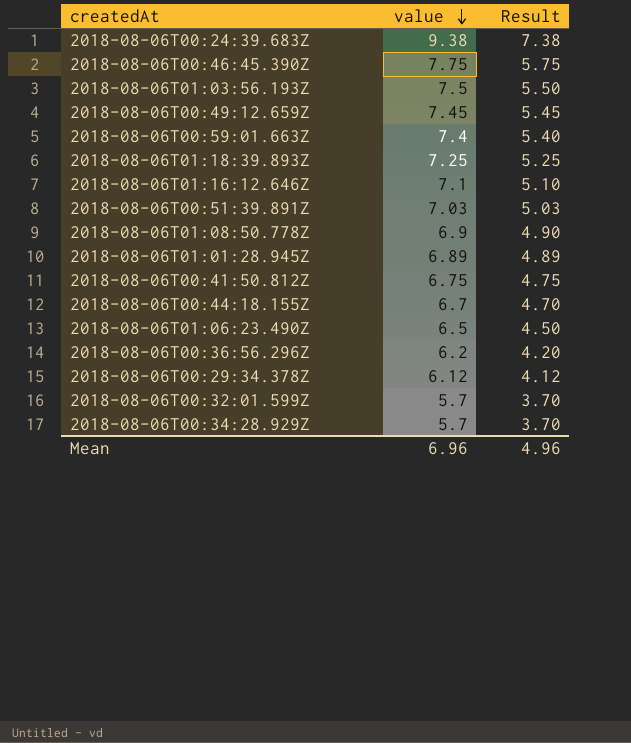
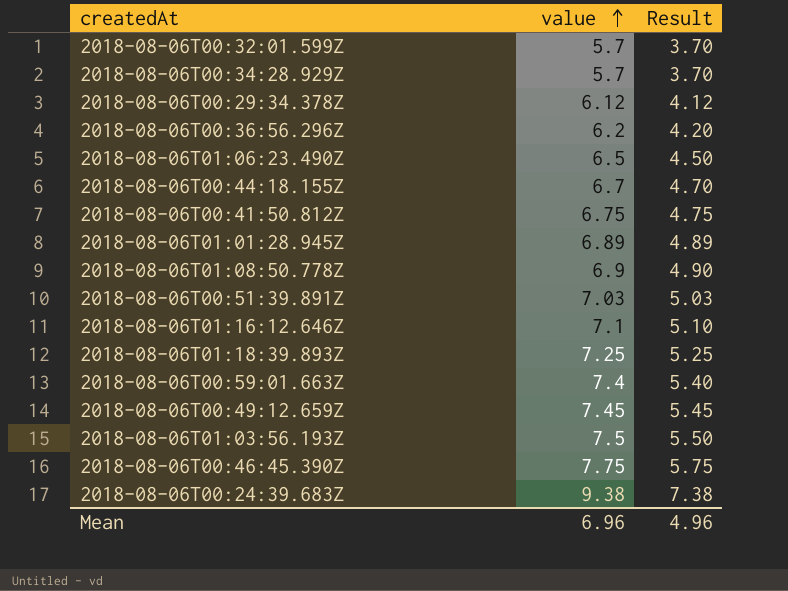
row order: value descending -> value ascending

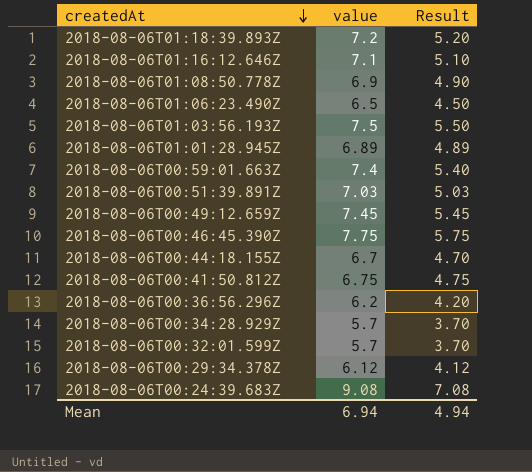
row order: value ascending -> createdAt descending
2018-08-06T01:18:39.893Z | value: 7.25 -> 7.2
2018-08-06T01:18:39.893Z | Result: 5.25 -> 5.20
2018-08-06T00:24:39.683Z | value: 9.38 -> 9.08
2018-08-06T00:24:39.683Z | Result: 7.38 -> 7.08
Mean | value: 6.96 -> 6.94
Mean | Result: 4.96 -> 4.94

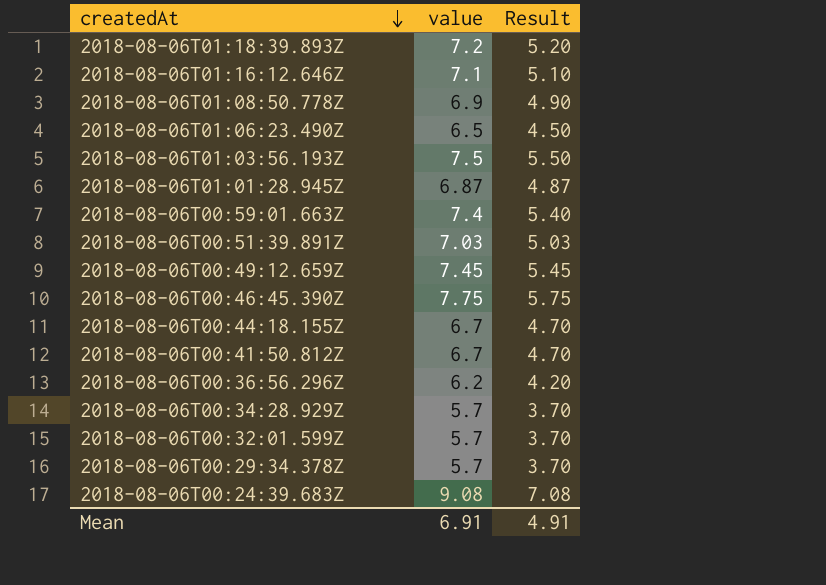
2018-08-06T01:01:28.945Z | value: 6.89 -> 6.87
2018-08-06T01:01:28.945Z | Result: 4.89 -> 4.87
2018-08-06T00:41:50.812Z | value: 6.75 -> 6.7
2018-08-06T00:41:50.812Z | Result: 4.75 -> 4.70
2018-08-06T00:29:34.378Z | value: 6.12 -> 5.7
2018-08-06T00:29:34.378Z | Result: 4.12 -> 3.70
Mean | value: 6.94 -> 6.91
Mean | Result: 4.94 -> 4.91

